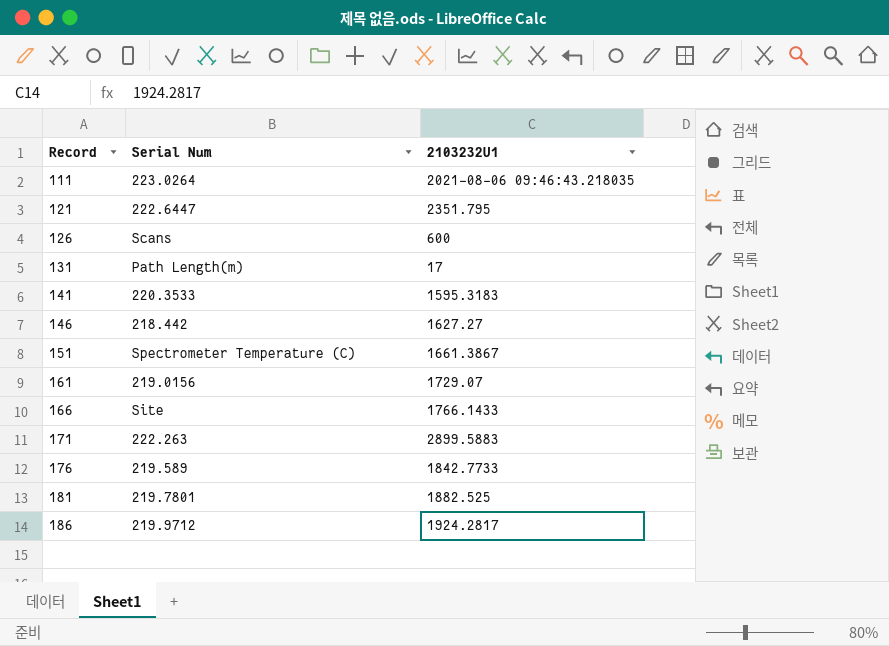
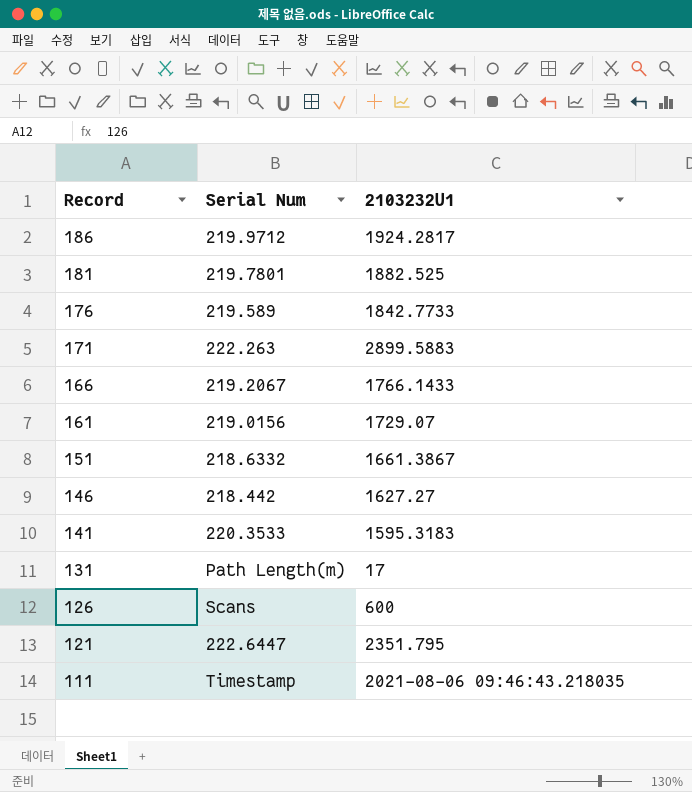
row order: Record ascending -> Record descending
166 | Serial Num: Site -> 219.2067
151 | Serial Num: Spectrometer Temperature (C) -> 218.6332
111 | Serial Num: 223.0264 -> Timestamp

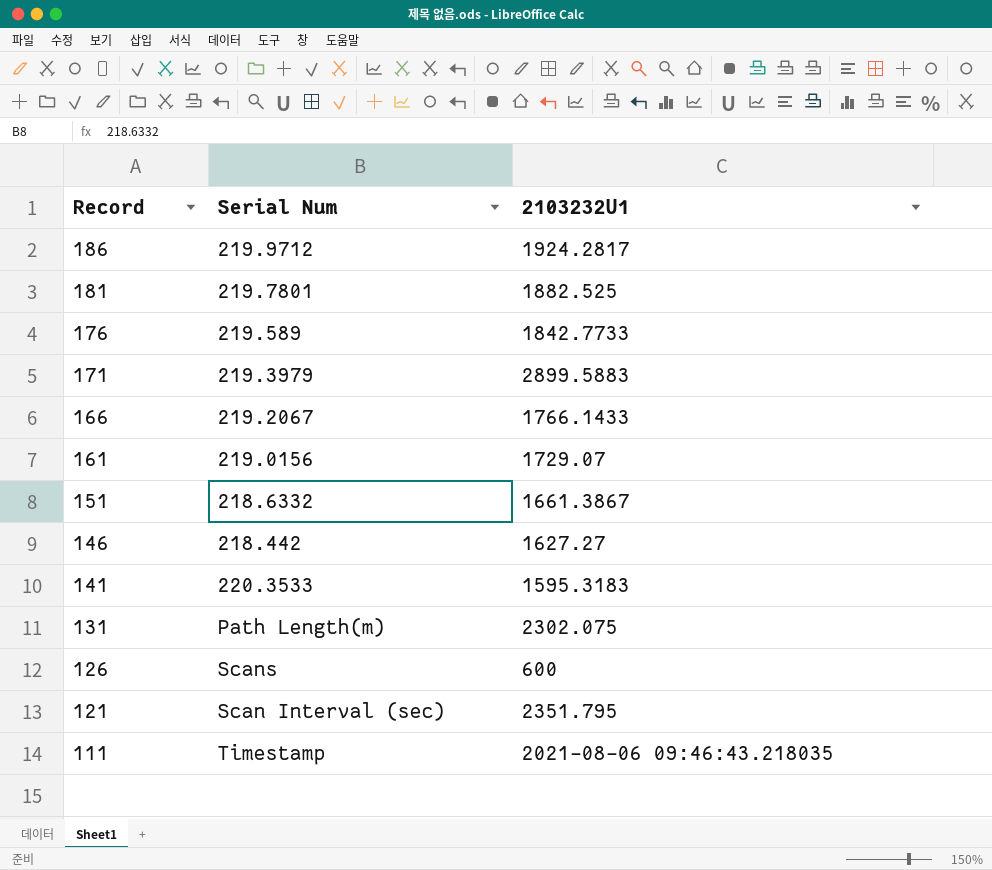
171 | Serial Num: 222.263 -> 219.3979
131 | 2103232U1: 17 -> 2302.075
121 | Serial Num: 222.6447 -> Scan Interval (sec)

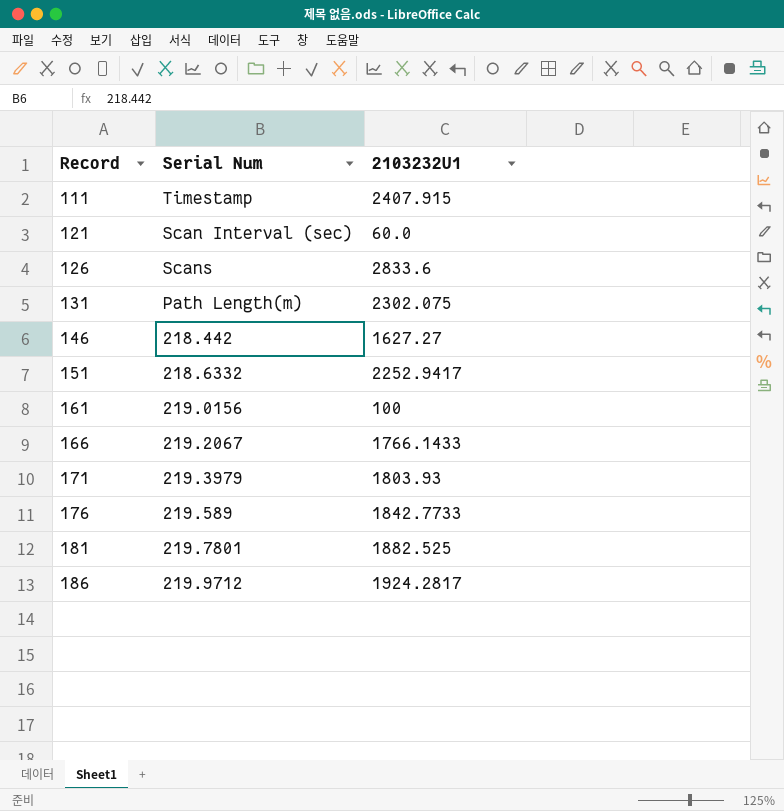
row order: Record descending -> Record ascending
row 141: 220.3533 | 1595.3183 -> none
111 | 2103232U1: 2021-08-06 09:46:43.218035 -> 2407.915
121 | 2103232U1: 2351.795 -> 60.0
126 | 2103232U1: 600 -> 2833.6
151 | 2103232U1: 1661.3867 -> 2252.9417
161 | 2103232U1: 1729.07 -> 100
171 | 2103232U1: 2899.5883 -> 1803.93

